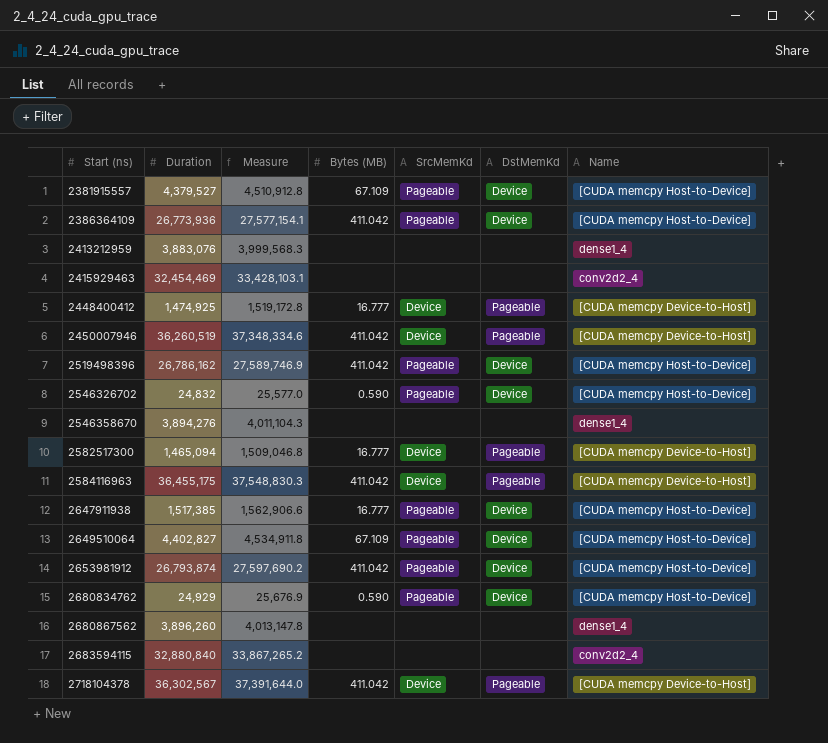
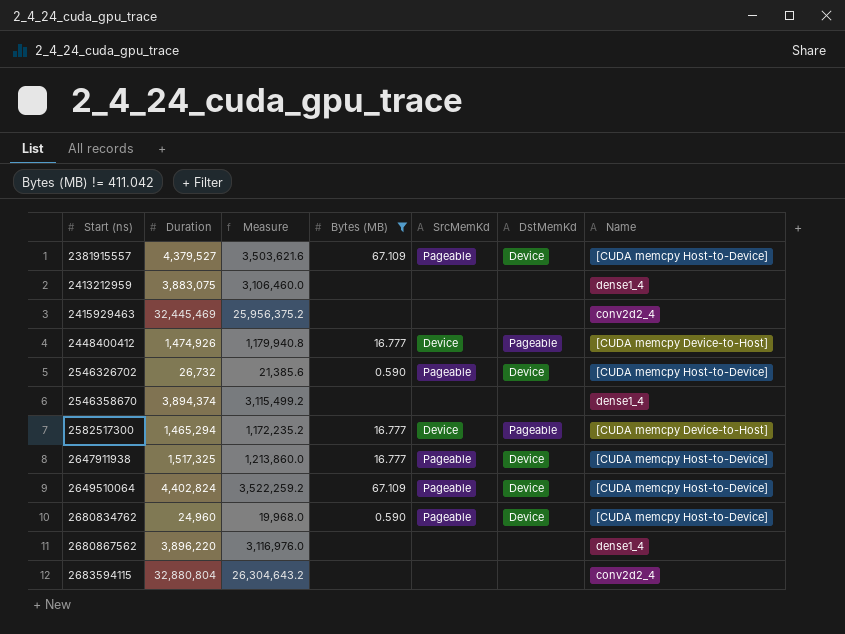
filter: none -> Bytes (MB) != 411.042
column Measure | formula: [Duration] * 1.03 -> [Duration] * 0.8
2413212959 | Duration: 3,883,076 -> 3,883,075
2415929463 | Duration: 32,454,469 -> 32,445,469
2448400412 | Duration: 1,474,925 -> 1,474,926
2546326702 | Duration: 24,832 -> 26,732
2546358670 | Duration: 3,894,276 -> 3,894,374
2582517300 | Duration: 1,465,094 -> 1,465,294
2647911938 | Duration: 1,517,385 -> 1,517,325
2649510064 | Duration: 4,402,827 -> 4,402,824
2680834762 | Duration: 24,929 -> 24,960
2680867562 | Duration: 3,896,260 -> 3,896,220
2683594115 | Duration: 32,880,840 -> 32,880,804

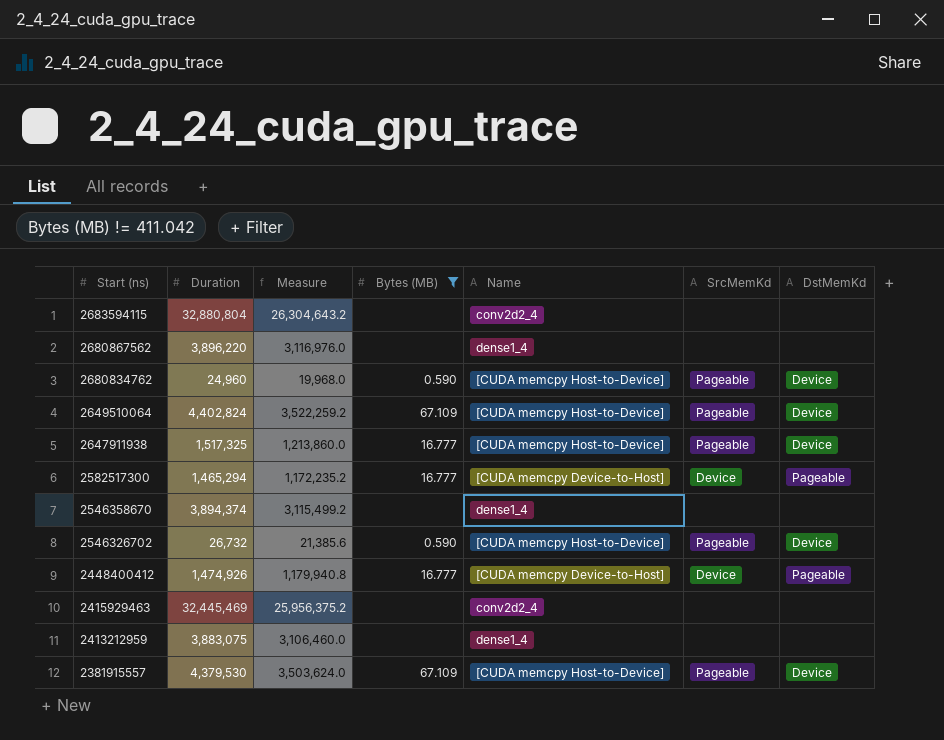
row order: Start (ns) ascending -> Start (ns) descending
column Name | position: 7 -> 5
2381915557 | Duration: 4,379,527 -> 4,379,530
2381915557 | Measure: 3,503,621.6 -> 3,503,624.0

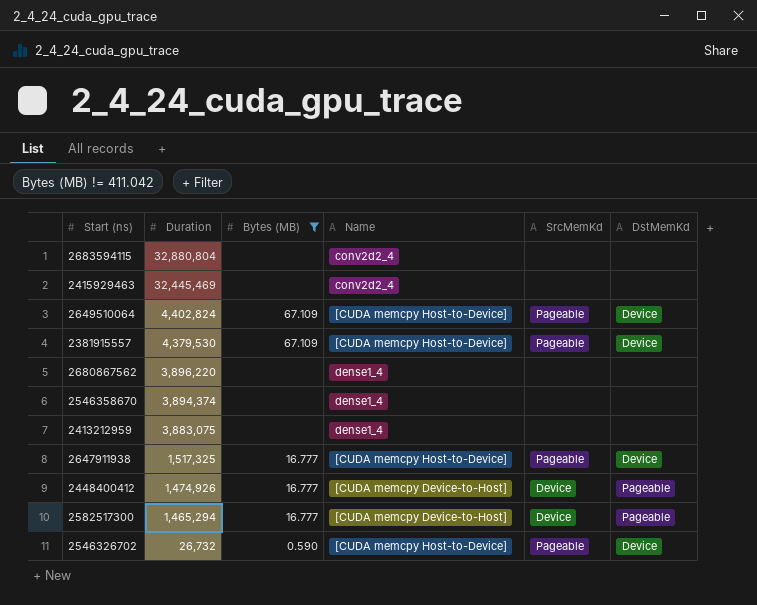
row order: Start (ns) descending -> Duration descending
column Measure | formula: [Duration] * 0.8 -> none
row 2680834762: 24,960 | 19,968.0 | 0.590 | [CUDA memcpy Host-to-Device] | Pageable | Device -> none

